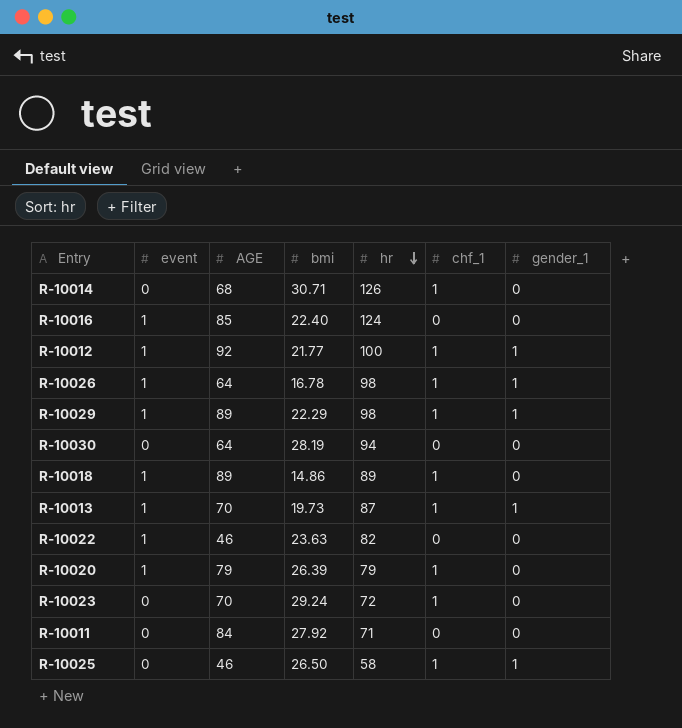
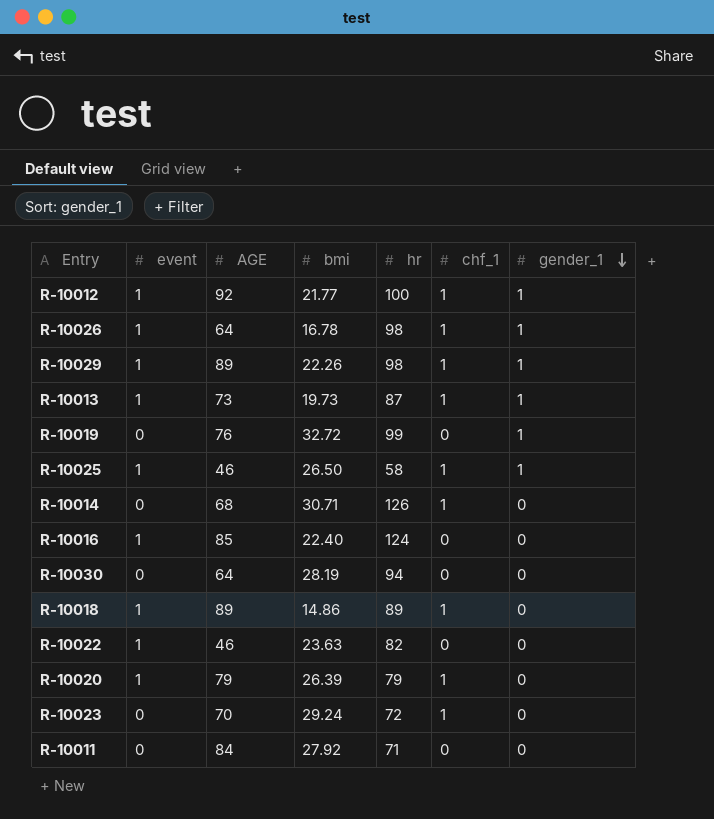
row order: hr descending -> gender_1 descending
R-10029 | bmi: 22.29 -> 22.26
R-10013 | AGE: 70 -> 73
row R-10019: none -> 0 | 76 | 32.72 | 99 | 0 | 1
R-10025 | event: 0 -> 1

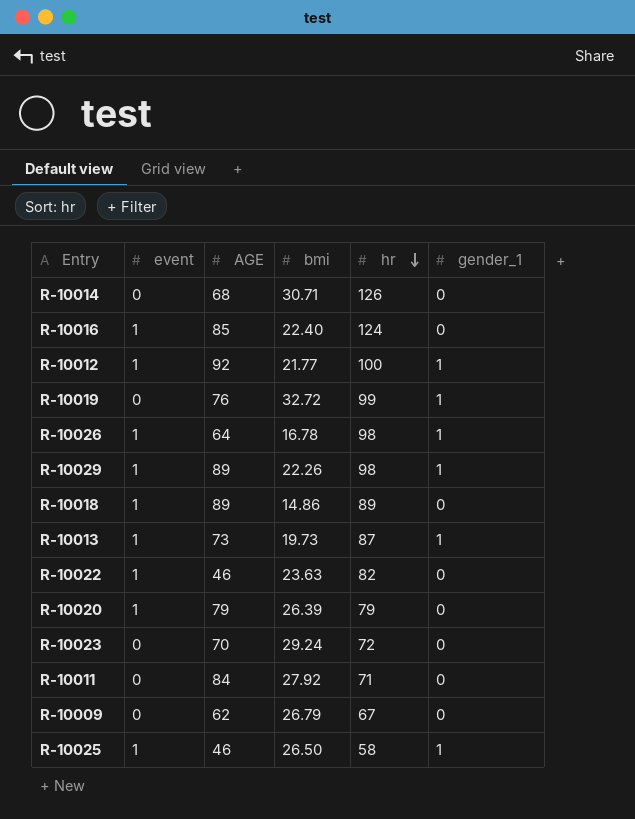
row order: gender_1 descending -> hr descending
column chf_1 | position: 6 -> none
row R-10030: 0 | 64 | 28.19 | 94 | 0 | 0 -> none
row R-10009: none -> 0 | 62 | 26.79 | 67 | 0

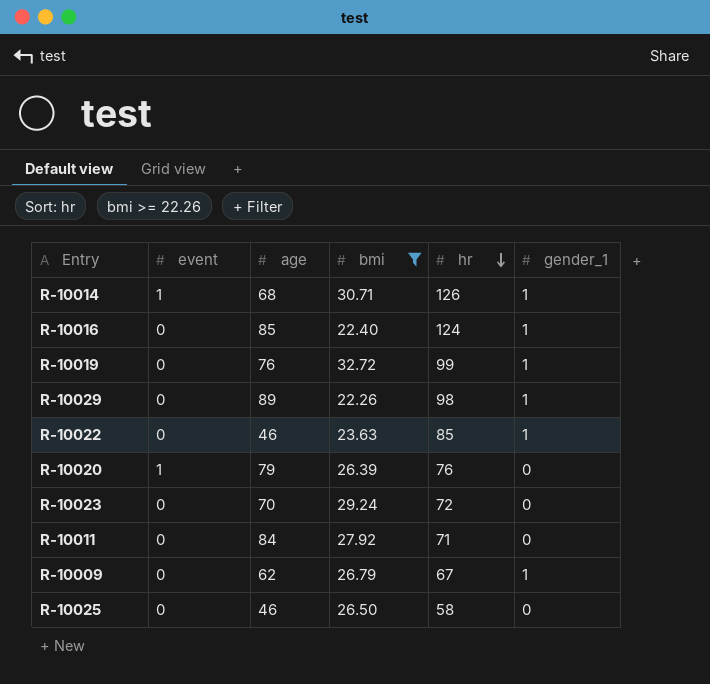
filter: none -> bmi >= 22.26
column name: AGE -> age
R-10014 | event: 0 -> 1
R-10014 | gender_1: 0 -> 1
R-10016 | event: 1 -> 0
R-10016 | gender_1: 0 -> 1
R-10029 | event: 1 -> 0
R-10022 | event: 1 -> 0
R-10022 | hr: 82 -> 85
R-10022 | gender_1: 0 -> 1
R-10020 | hr: 79 -> 76
R-10009 | gender_1: 0 -> 1
R-10025 | event: 1 -> 0
R-10025 | gender_1: 1 -> 0

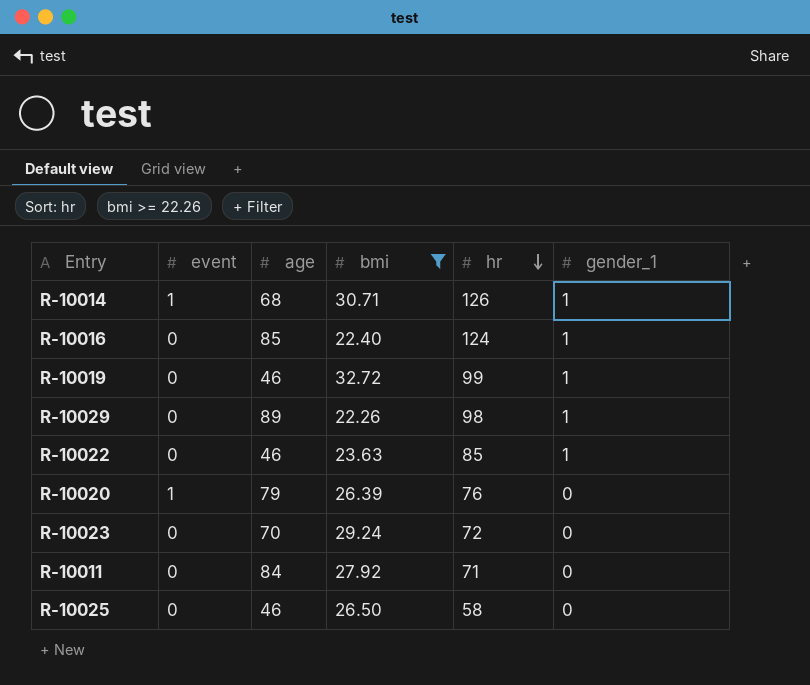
row R-10009: 0 | 62 | 26.79 | 67 | 1 -> none
R-10019 | age: 76 -> 46

